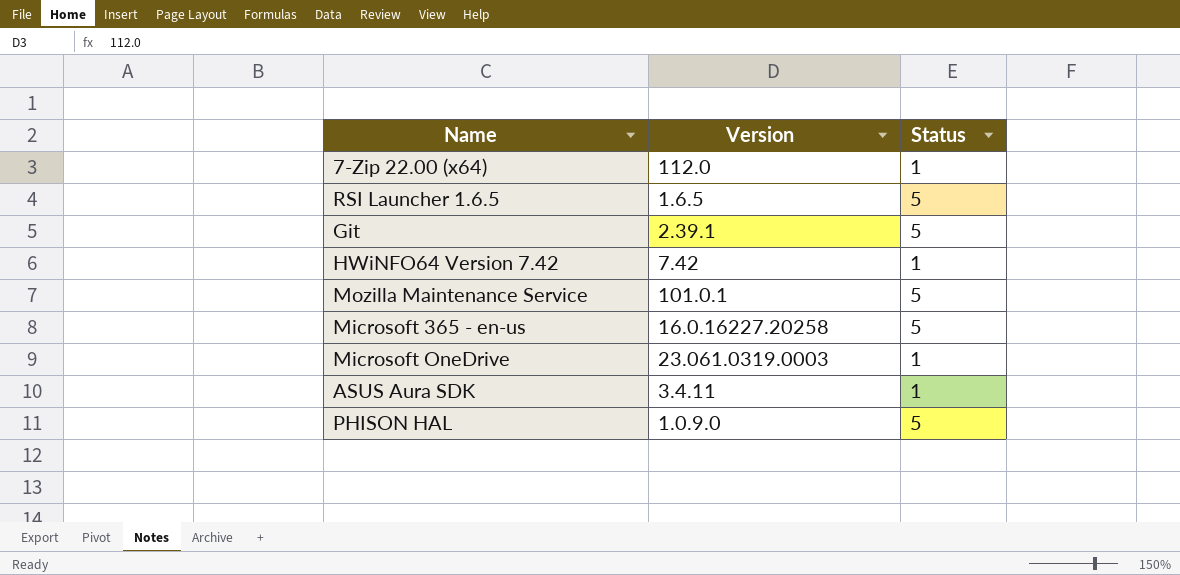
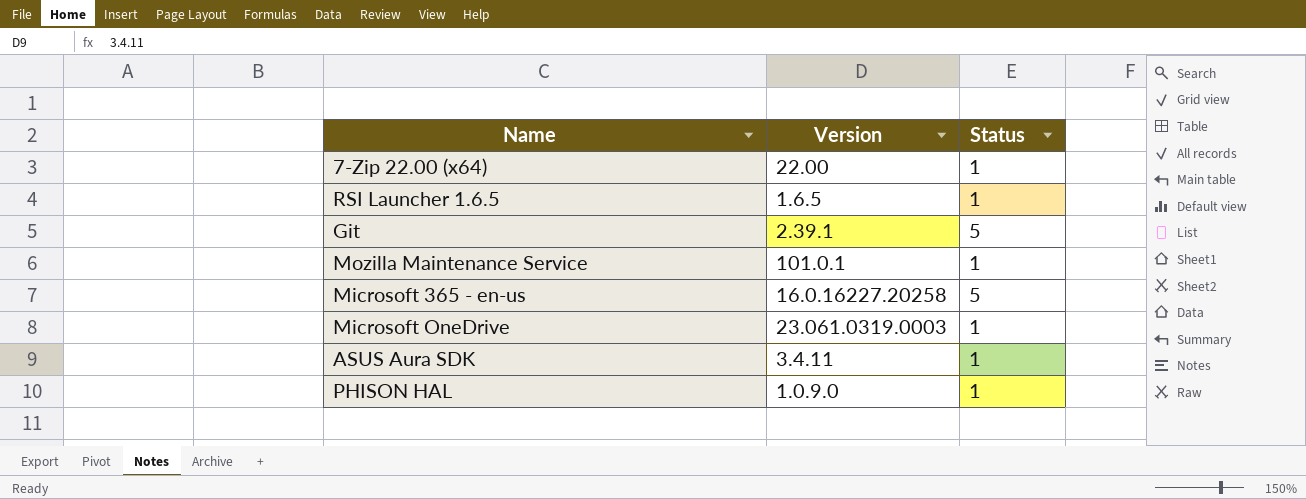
row HWiNFO64 Version 7.42: 7.42 | 1 -> none
7-Zip 22.00 (x64) | Version: 112.0 -> 22.00
RSI Launcher 1.6.5 | Status: 5 -> 1
Mozilla Maintenance Service | Status: 5 -> 1
PHISON HAL | Status: 5 -> 1

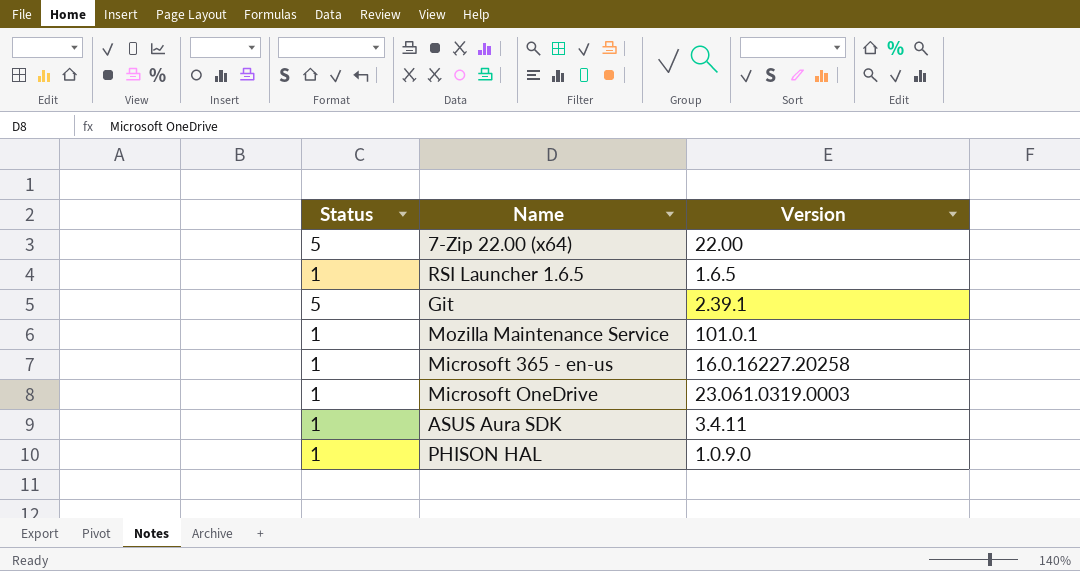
column Status | position: 3 -> 1
7-Zip 22.00 (x64) | Status: 1 -> 5
Microsoft 365 - en-us | Status: 5 -> 1

